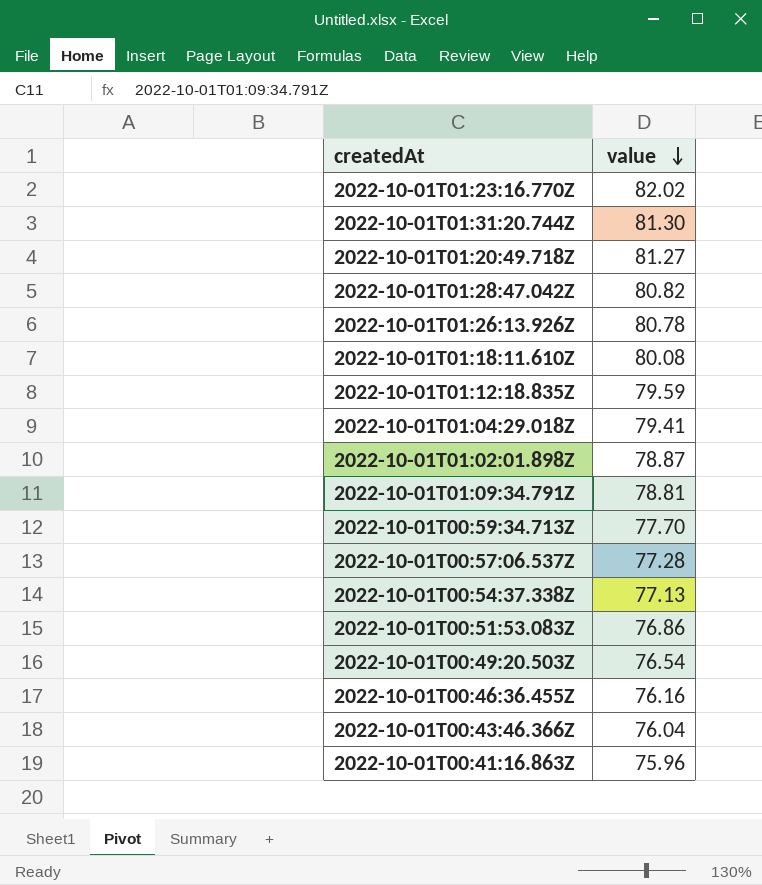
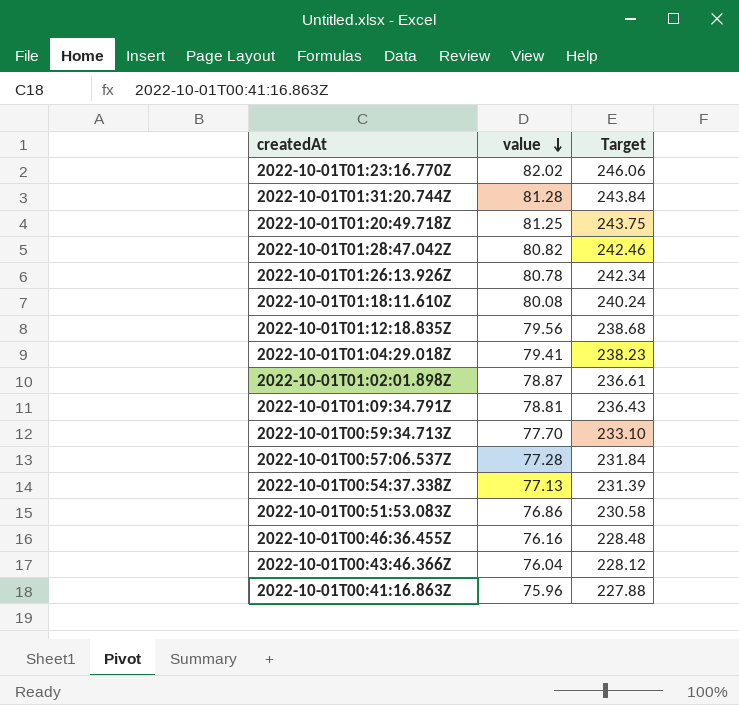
column Target | formula: none -> [value] * 3
row 2022-10-01T00:49:20.503Z: 76.54 -> none
2022-10-01T01:31:20.744Z | value: 81.30 -> 81.28
2022-10-01T01:20:49.718Z | value: 81.27 -> 81.25
2022-10-01T01:12:18.835Z | value: 79.59 -> 79.56

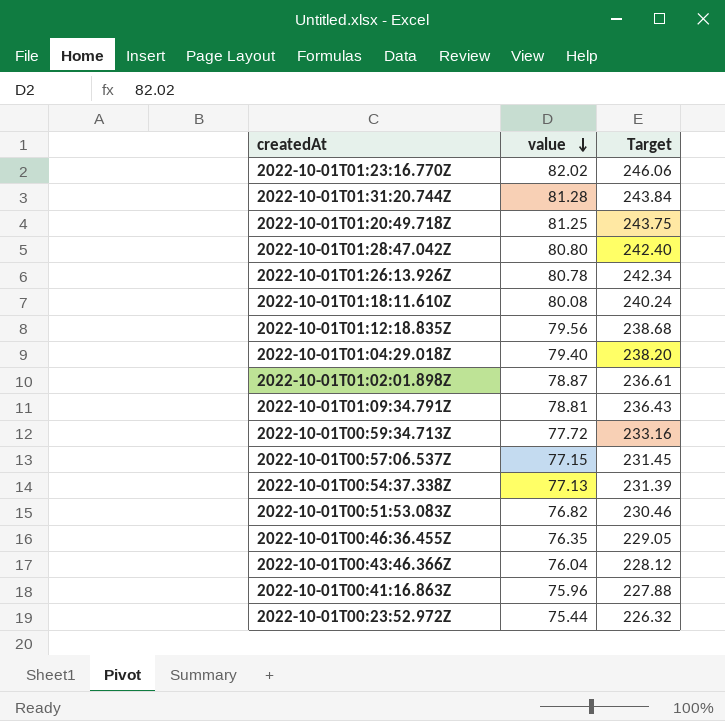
2022-10-01T01:28:47.042Z | value: 80.82 -> 80.80
2022-10-01T01:28:47.042Z | Target: 242.46 -> 242.40
2022-10-01T01:04:29.018Z | value: 79.41 -> 79.40
2022-10-01T01:04:29.018Z | Target: 238.23 -> 238.20
2022-10-01T00:59:34.713Z | value: 77.70 -> 77.72
2022-10-01T00:59:34.713Z | Target: 233.10 -> 233.16
2022-10-01T00:57:06.537Z | value: 77.28 -> 77.15
2022-10-01T00:57:06.537Z | Target: 231.84 -> 231.45
2022-10-01T00:51:53.083Z | value: 76.86 -> 76.82
2022-10-01T00:51:53.083Z | Target: 230.58 -> 230.46
2022-10-01T00:46:36.455Z | value: 76.16 -> 76.35
2022-10-01T00:46:36.455Z | Target: 228.48 -> 229.05
row 2022-10-01T00:23:52.972Z: none -> 75.44 | 226.32

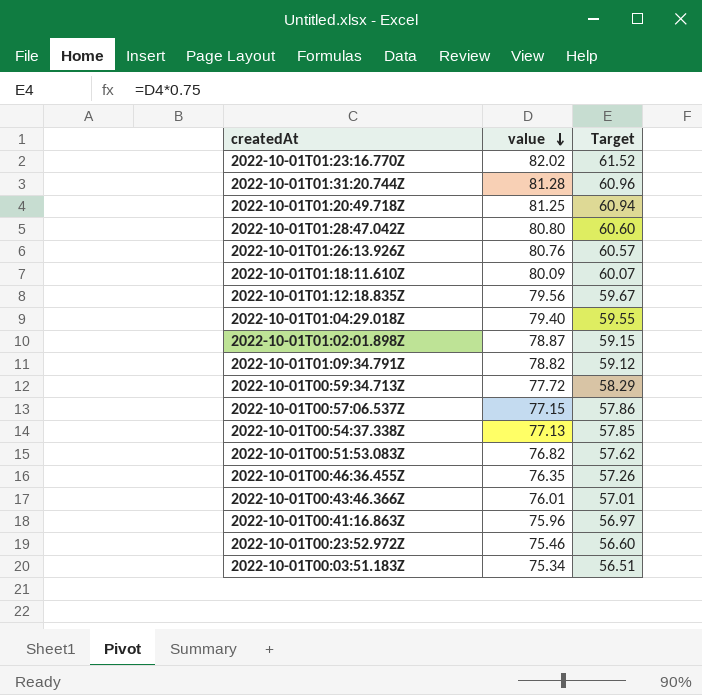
column Target | formula: [value] * 3 -> [value] * 0.75
2022-10-01T01:26:13.926Z | value: 80.78 -> 80.76
2022-10-01T01:18:11.610Z | value: 80.08 -> 80.09
2022-10-01T01:09:34.791Z | value: 78.81 -> 78.82
2022-10-01T00:43:46.366Z | value: 76.04 -> 76.01
2022-10-01T00:23:52.972Z | value: 75.44 -> 75.46
row 2022-10-01T00:03:51.183Z: none -> 75.34 | 56.51

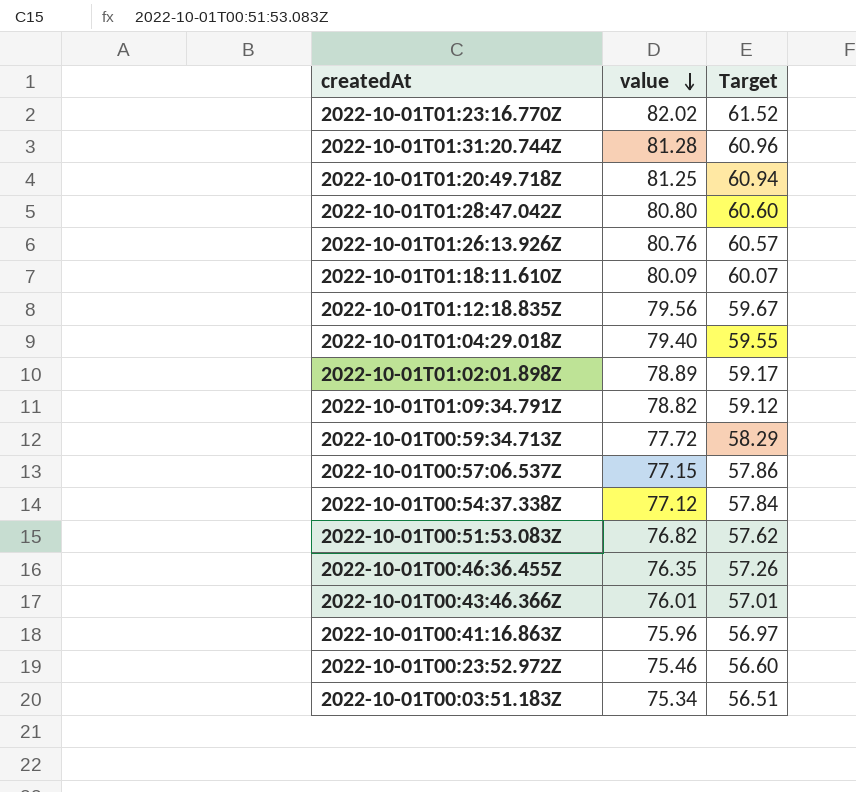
2022-10-01T01:02:01.898Z | value: 78.87 -> 78.89
2022-10-01T01:02:01.898Z | Target: 59.15 -> 59.17
2022-10-01T00:54:37.338Z | value: 77.13 -> 77.12
2022-10-01T00:54:37.338Z | Target: 57.85 -> 57.84

